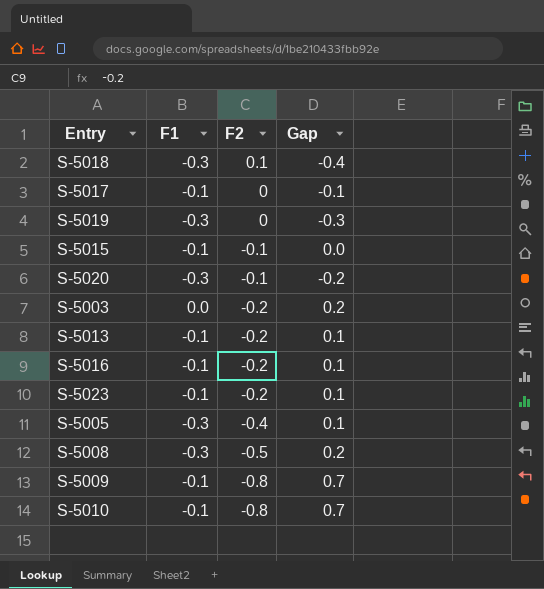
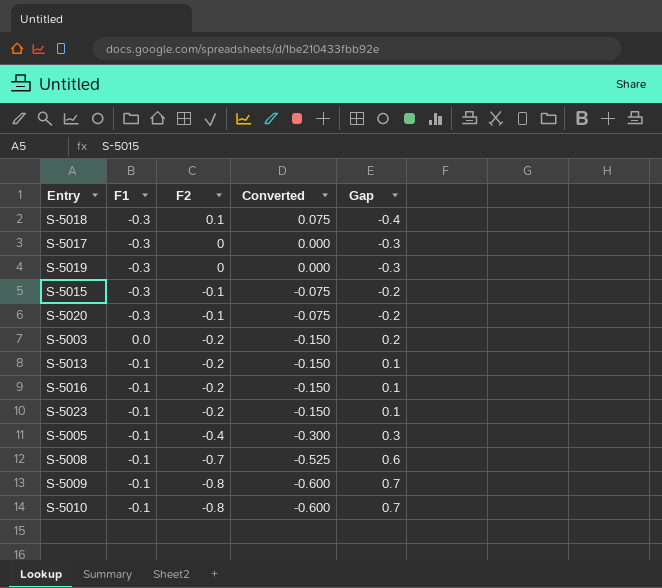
column Converted | formula: none -> [F2] * 0.75
S-5017 | F1: -0.1 -> -0.3
S-5017 | Gap: -0.1 -> -0.3
S-5015 | F1: -0.1 -> -0.3
S-5015 | Gap: 0.0 -> -0.2
S-5005 | F1: -0.3 -> -0.1
S-5005 | Gap: 0.1 -> 0.3
S-5008 | F1: -0.3 -> -0.1
S-5008 | F2: -0.5 -> -0.7
S-5008 | Gap: 0.2 -> 0.6

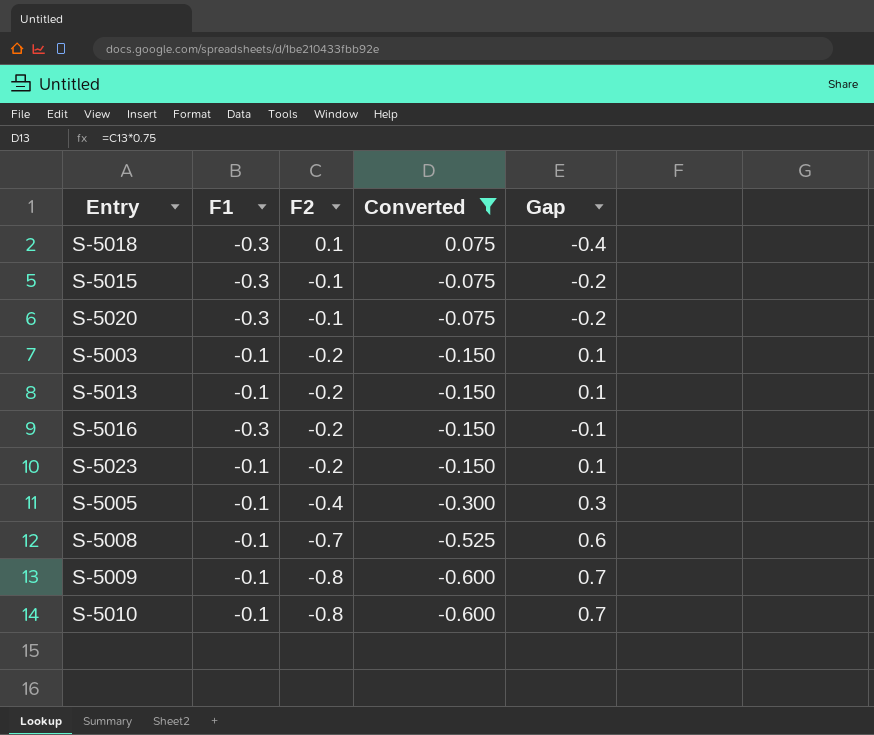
filter: none -> Converted != 0.000
S-5003 | F1: 0.0 -> -0.1
S-5003 | Gap: 0.2 -> 0.1
S-5016 | F1: -0.1 -> -0.3
S-5016 | Gap: 0.1 -> -0.1

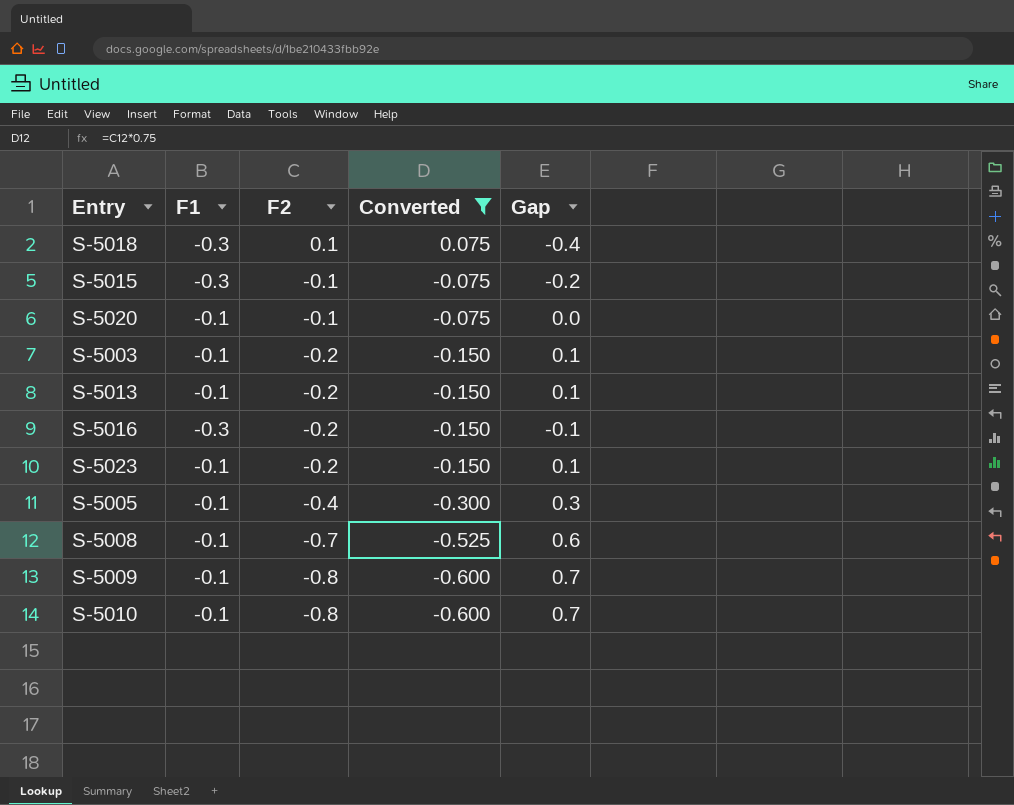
S-5020 | F1: -0.3 -> -0.1
S-5020 | Gap: -0.2 -> 0.0

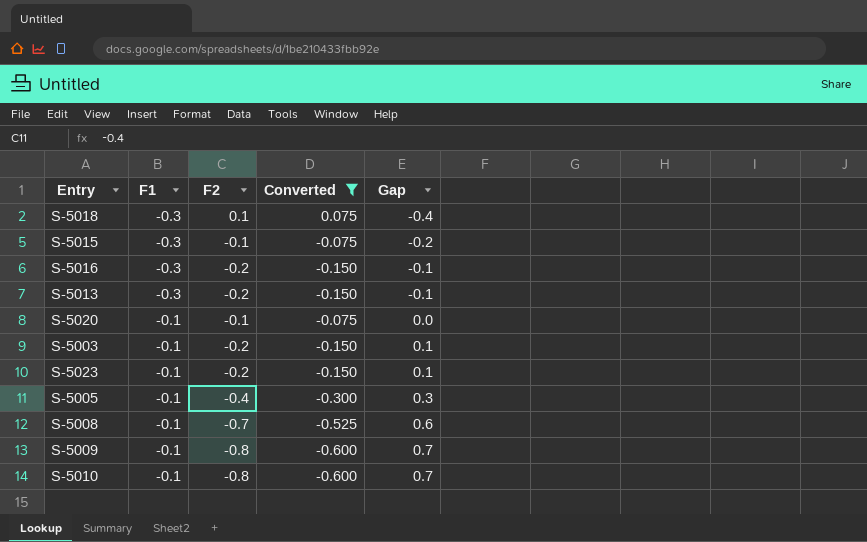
row order: F2 descending -> F1 ascending
S-5013 | F1: -0.1 -> -0.3
S-5013 | Gap: 0.1 -> -0.1

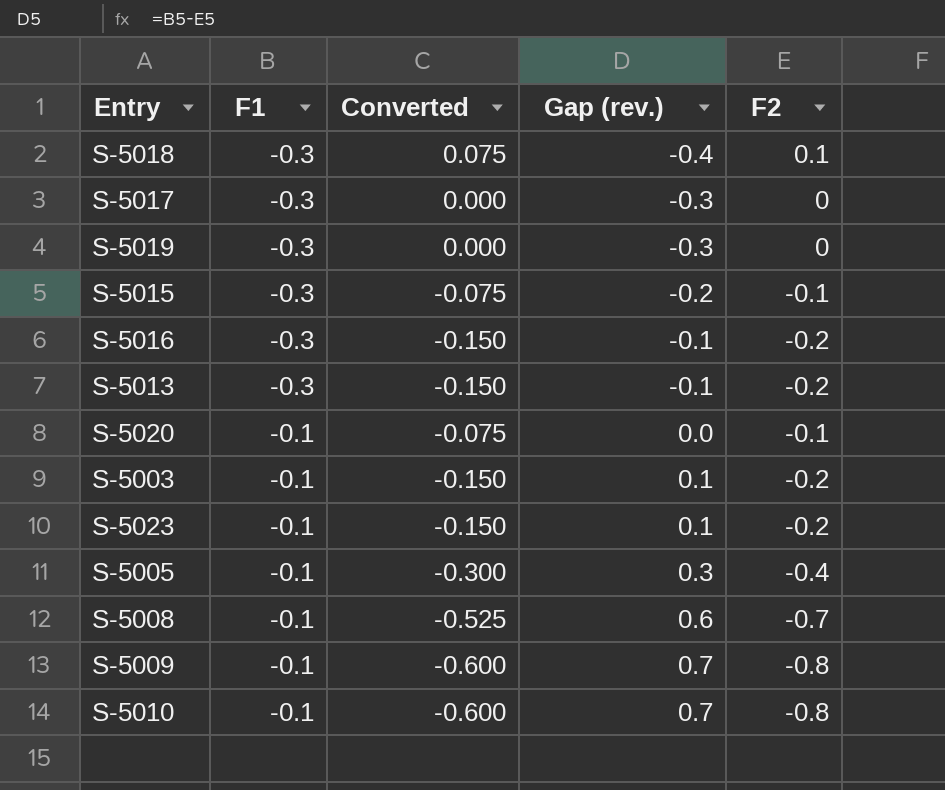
filter: Converted != 0.000 -> none
column name: Gap -> Gap (rev.)
column F2 | position: 3 -> 5

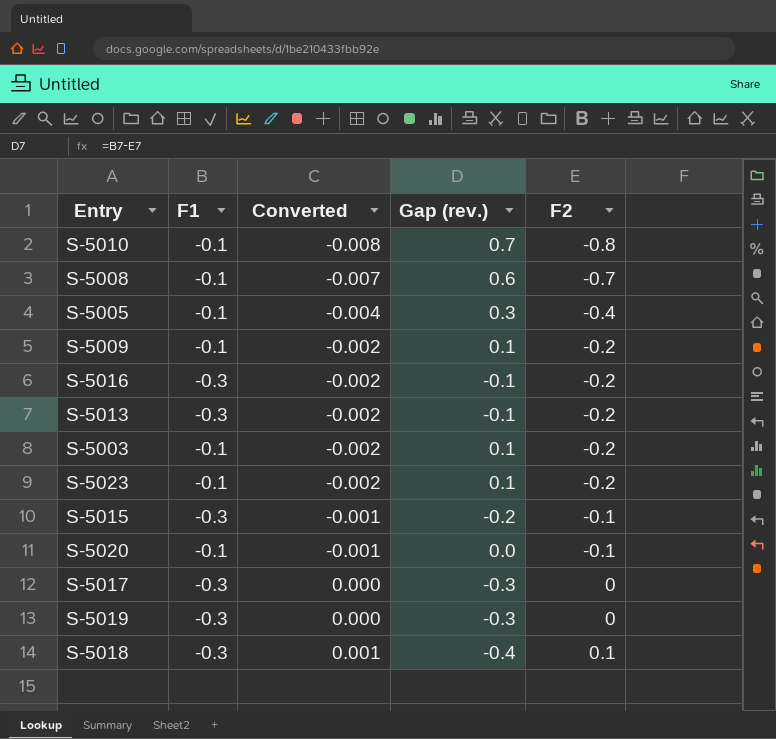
row order: F1 ascending -> Converted ascending
column Converted | formula: [F2] * 0.75 -> [F2] * 0.01
S-5009 | Gap (rev.): 0.7 -> 0.1
S-5009 | F2: -0.8 -> -0.2

